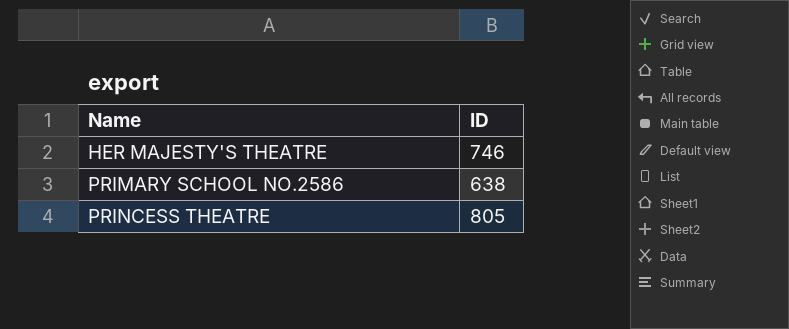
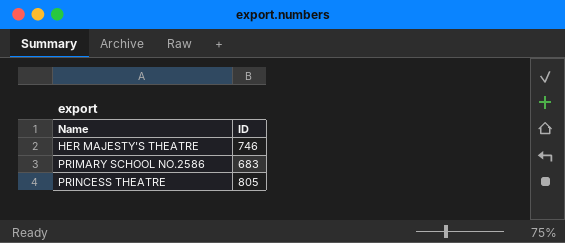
PRIMARY SCHOOL NO.2586 | ID: 638 -> 683

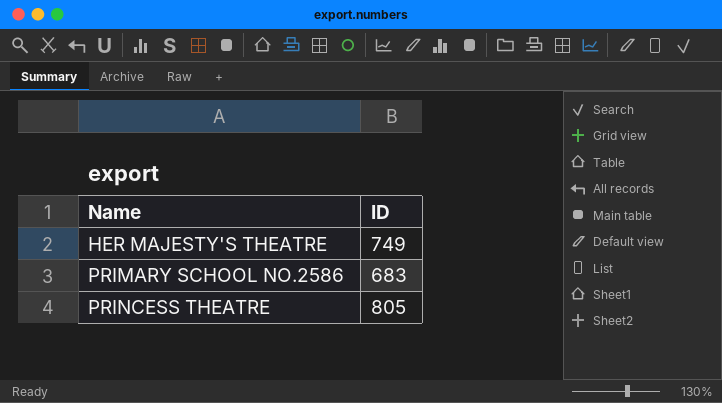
HER MAJESTY'S THEATRE | ID: 746 -> 749

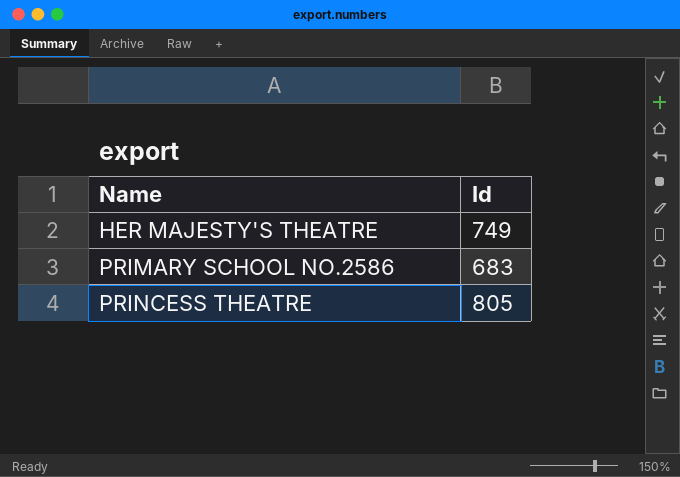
column name: ID -> Id

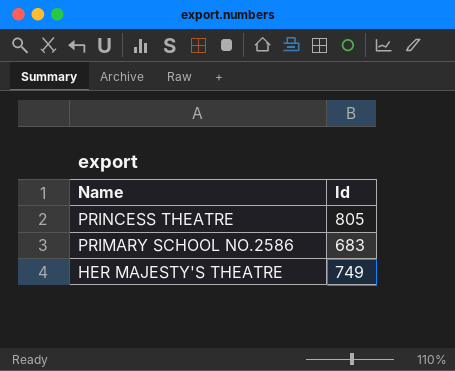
row order: Name ascending -> Name descending

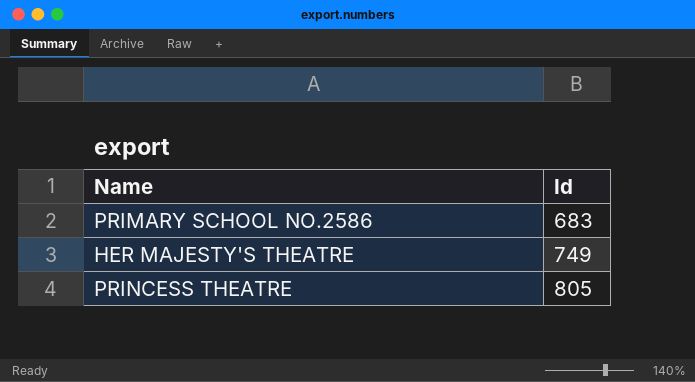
row order: Name descending -> Id ascending

